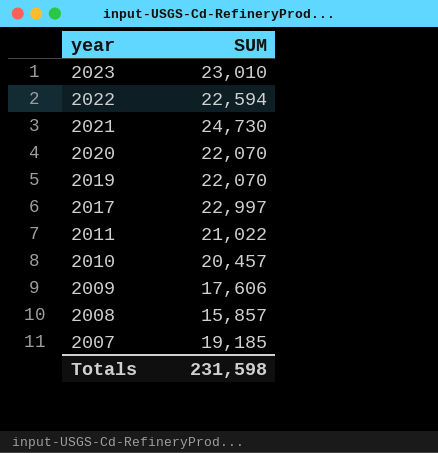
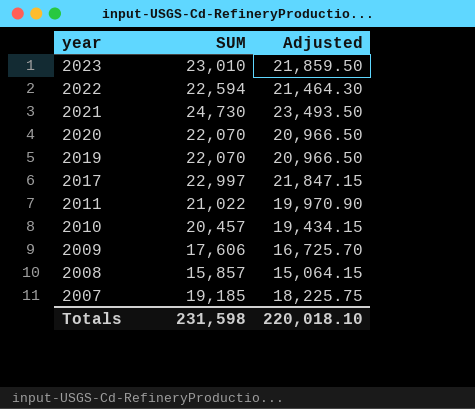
column Adjusted | formula: none -> [SUM] * 0.95

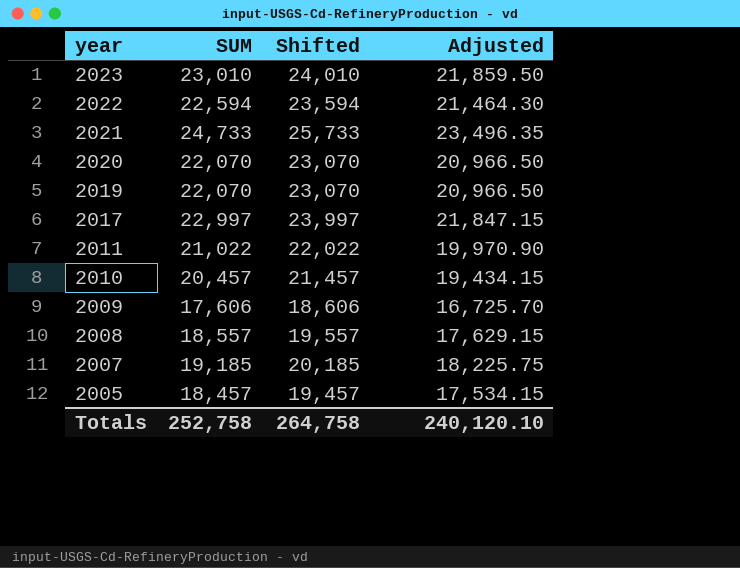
column Shifted | formula: none -> [SUM] + 1000
2021 | SUM: 24,730 -> 24,733
2021 | Adjusted: 23,493.50 -> 23,496.35
2008 | SUM: 15,857 -> 18,557
2008 | Adjusted: 15,064.15 -> 17,629.15
row 2005: none -> 18,457 | 19,457 | 17,534.15
Totals | SUM: 231,598 -> 252,758
Totals | Adjusted: 220,018.10 -> 240,120.10

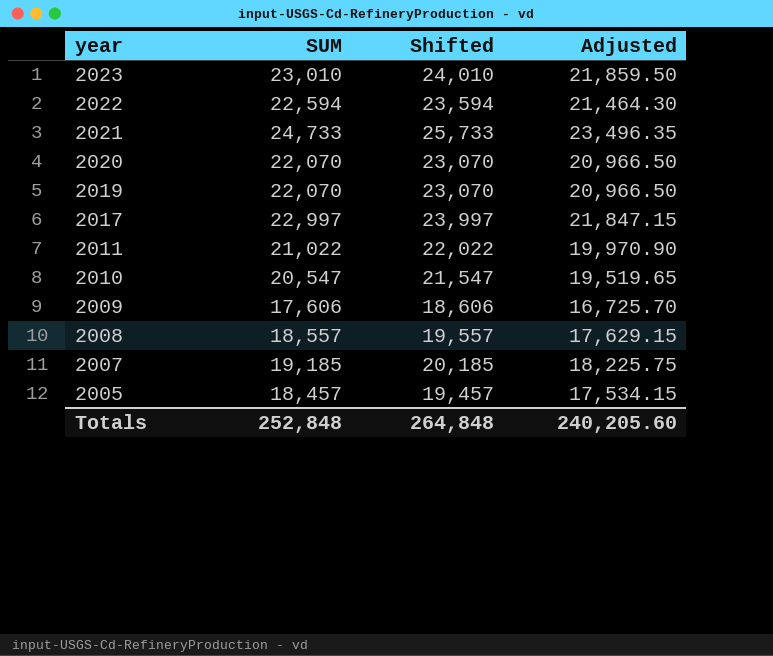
2010 | SUM: 20,457 -> 20,547
2010 | Shifted: 21,457 -> 21,547
2010 | Adjusted: 19,434.15 -> 19,519.65
Totals | SUM: 252,758 -> 252,848
Totals | Shifted: 264,758 -> 264,848
Totals | Adjusted: 240,120.10 -> 240,205.60

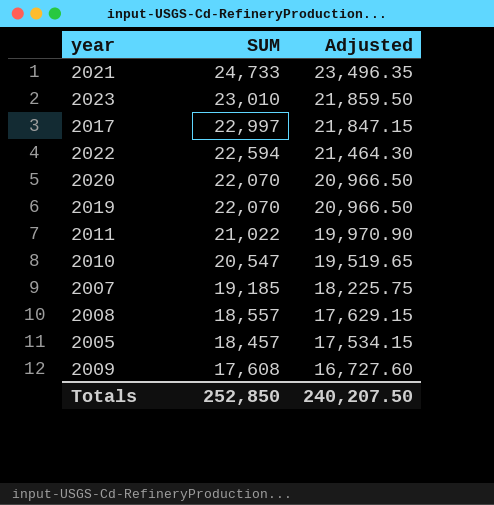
row order: year descending -> SUM descending
column Shifted | formula: [SUM] + 1000 -> none
2009 | SUM: 17,606 -> 17,608
2009 | Adjusted: 16,725.70 -> 16,727.60
Totals | SUM: 252,848 -> 252,850
Totals | Adjusted: 240,205.60 -> 240,207.50

